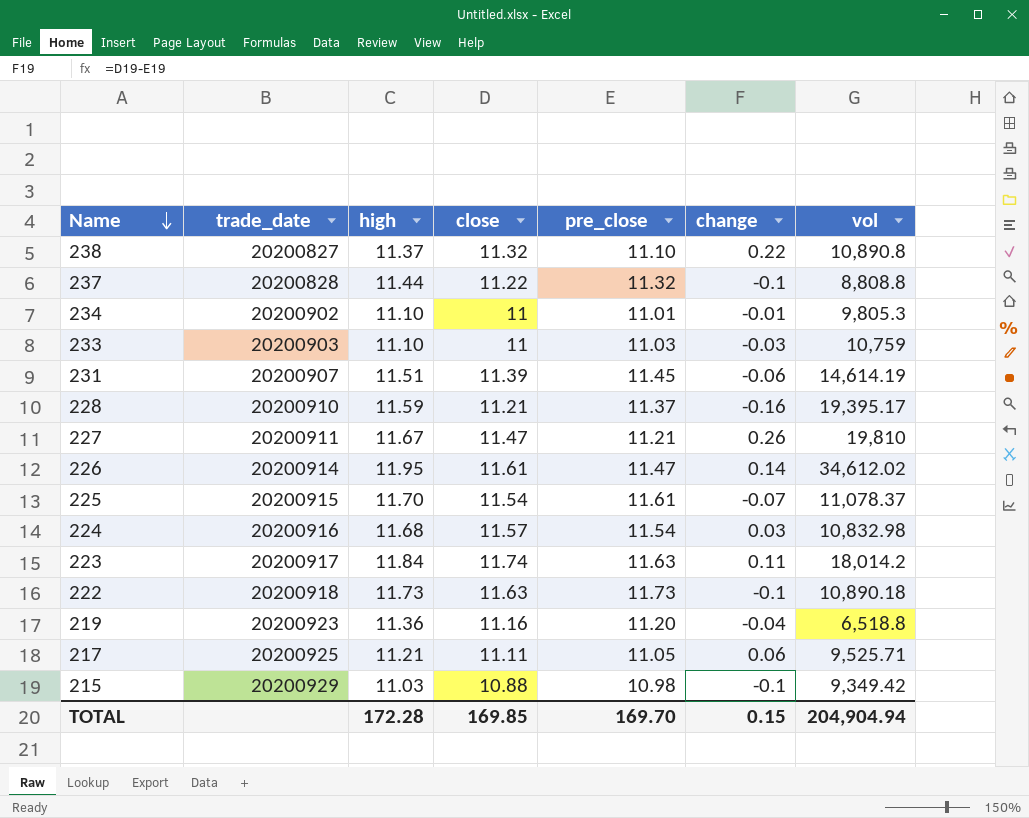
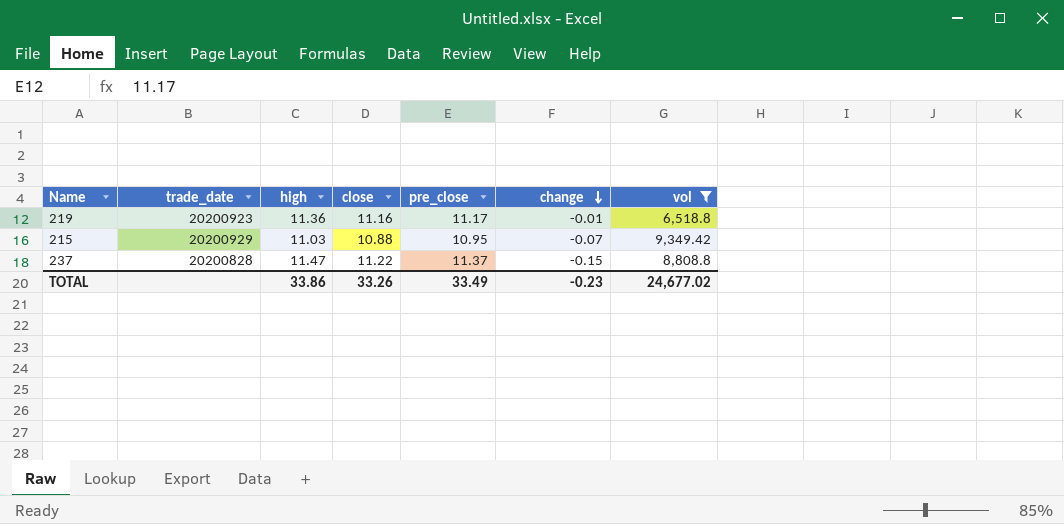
filter: none -> vol <= 9,349.42
row order: Name descending -> change descending
219 | pre_close: 11.20 -> 11.17
219 | change: -0.04 -> -0.01
215 | pre_close: 10.98 -> 10.95
215 | change: -0.1 -> -0.07
237 | high: 11.44 -> 11.47
237 | pre_close: 11.32 -> 11.37
237 | change: -0.1 -> -0.15
TOTAL | high: 172.28 -> 33.86
TOTAL | close: 169.85 -> 33.26
TOTAL | pre_close: 169.70 -> 33.49
TOTAL | change: 0.15 -> -0.23
TOTAL | vol: 204,904.94 -> 24,677.02

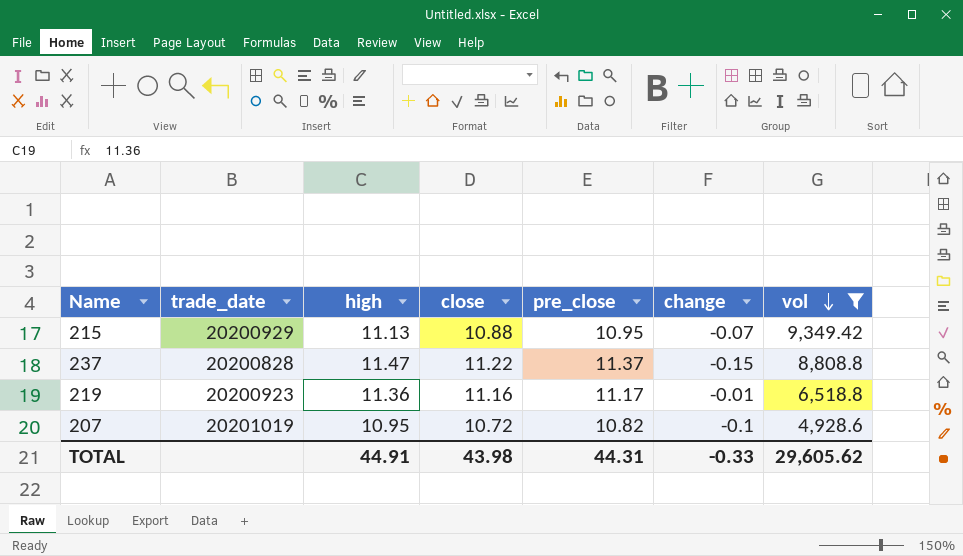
row order: change descending -> vol descending
215 | high: 11.03 -> 11.13
row 207: none -> 20201019 | 10.95 | 10.72 | 10.82 | -0.1 | 4,928.6
TOTAL | high: 33.86 -> 44.91
TOTAL | close: 33.26 -> 43.98
TOTAL | pre_close: 33.49 -> 44.31
TOTAL | change: -0.23 -> -0.33
TOTAL | vol: 24,677.02 -> 29,605.62

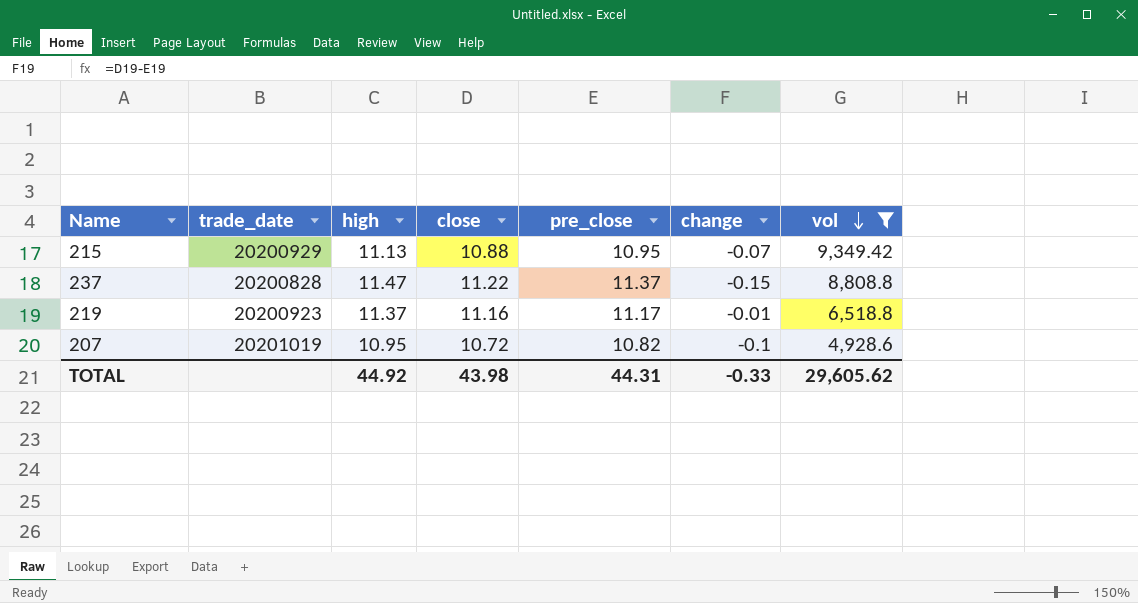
219 | high: 11.36 -> 11.37
TOTAL | high: 44.91 -> 44.92

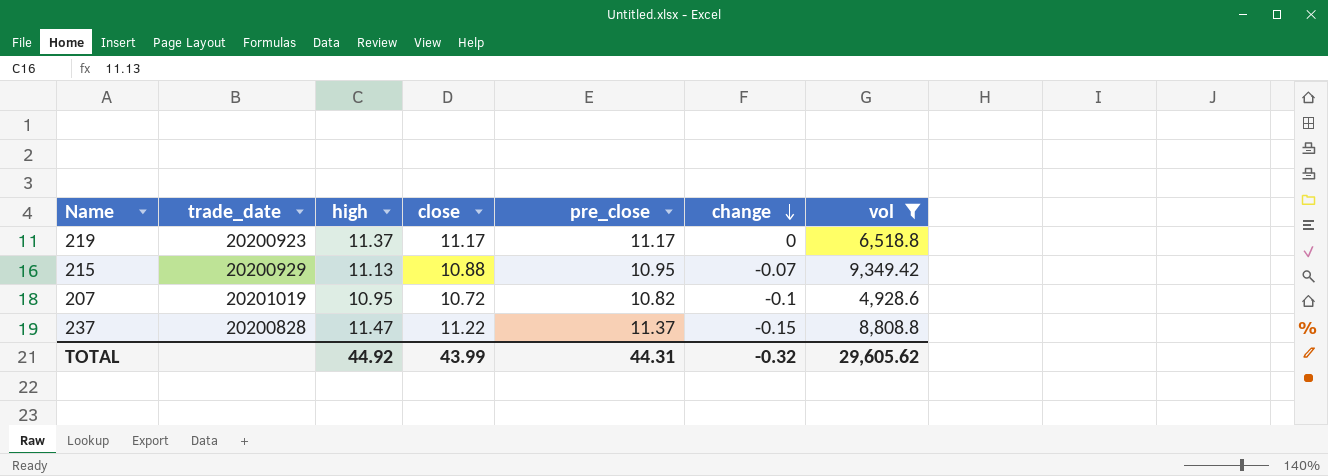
row order: vol descending -> change descending
219 | close: 11.16 -> 11.17
219 | change: -0.01 -> 0
TOTAL | close: 43.98 -> 43.99
TOTAL | change: -0.33 -> -0.32

